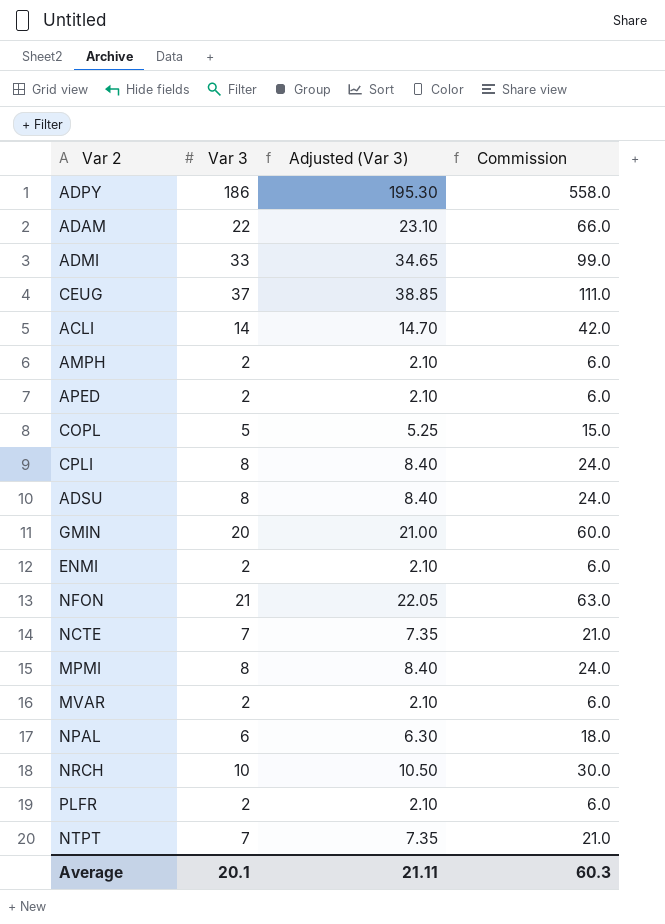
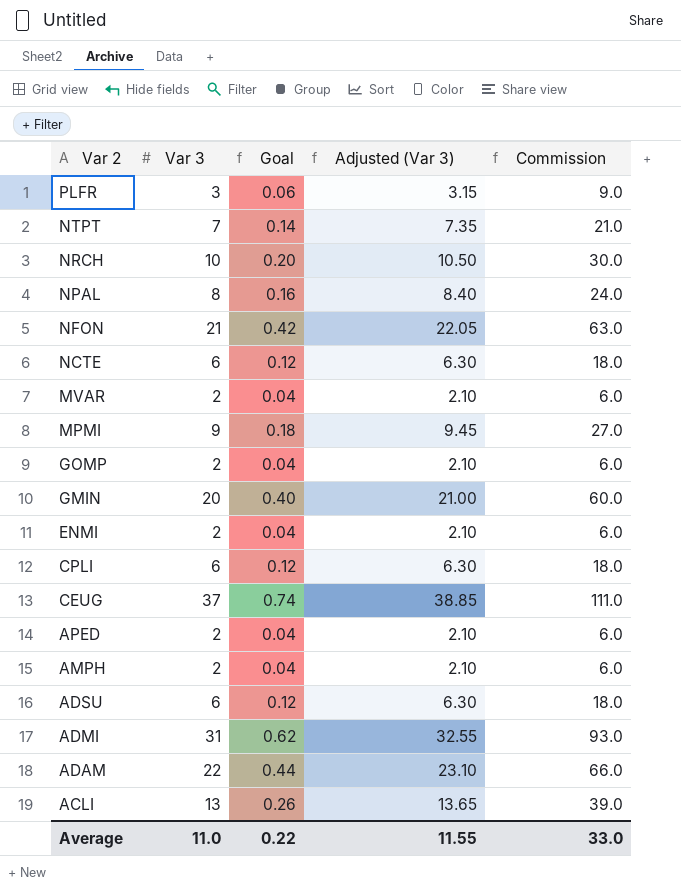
row order: none -> Var 2 descending
column Goal | formula: none -> [Var 3] * 0.02
row ADPY: 186 | 195.30 | 558.0 -> none
row COPL: 5 | 5.25 | 15.0 -> none
PLFR | Var 3: 2 -> 3
PLFR | Adjusted (Var 3): 2.10 -> 3.15
PLFR | Commission: 6.0 -> 9.0
NPAL | Var 3: 6 -> 8
NPAL | Adjusted (Var 3): 6.30 -> 8.40
NPAL | Commission: 18.0 -> 24.0
NCTE | Var 3: 7 -> 6
NCTE | Adjusted (Var 3): 7.35 -> 6.30
NCTE | Commission: 21.0 -> 18.0
MPMI | Var 3: 8 -> 9
MPMI | Adjusted (Var 3): 8.40 -> 9.45
MPMI | Commission: 24.0 -> 27.0
row GOMP: none -> 2 | 0.04 | 2.10 | 6.0
CPLI | Var 3: 8 -> 6
CPLI | Adjusted (Var 3): 8.40 -> 6.30
CPLI | Commission: 24.0 -> 18.0
ADSU | Var 3: 8 -> 6
ADSU | Adjusted (Var 3): 8.40 -> 6.30
ADSU | Commission: 24.0 -> 18.0
ADMI | Var 3: 33 -> 31
ADMI | Adjusted (Var 3): 34.65 -> 32.55
ADMI | Commission: 99.0 -> 93.0
ACLI | Var 3: 14 -> 13
ACLI | Adjusted (Var 3): 14.70 -> 13.65
ACLI | Commission: 42.0 -> 39.0
Average | Var 3: 20.1 -> 11.0
Average | Adjusted (Var 3): 21.11 -> 11.55
Average | Commission: 60.3 -> 33.0

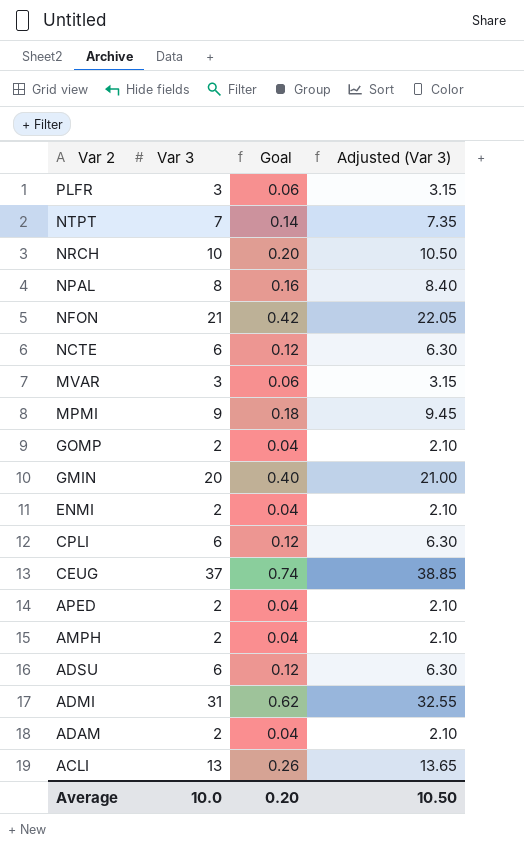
column Commission | formula: [Var 3] * 3 -> none
MVAR | Var 3: 2 -> 3
MVAR | Goal: 0.04 -> 0.06
MVAR | Adjusted (Var 3): 2.10 -> 3.15
ADAM | Var 3: 22 -> 2
ADAM | Goal: 0.44 -> 0.04
ADAM | Adjusted (Var 3): 23.10 -> 2.10
Average | Var 3: 11.0 -> 10.0
Average | Goal: 0.22 -> 0.20
Average | Adjusted (Var 3): 11.55 -> 10.50

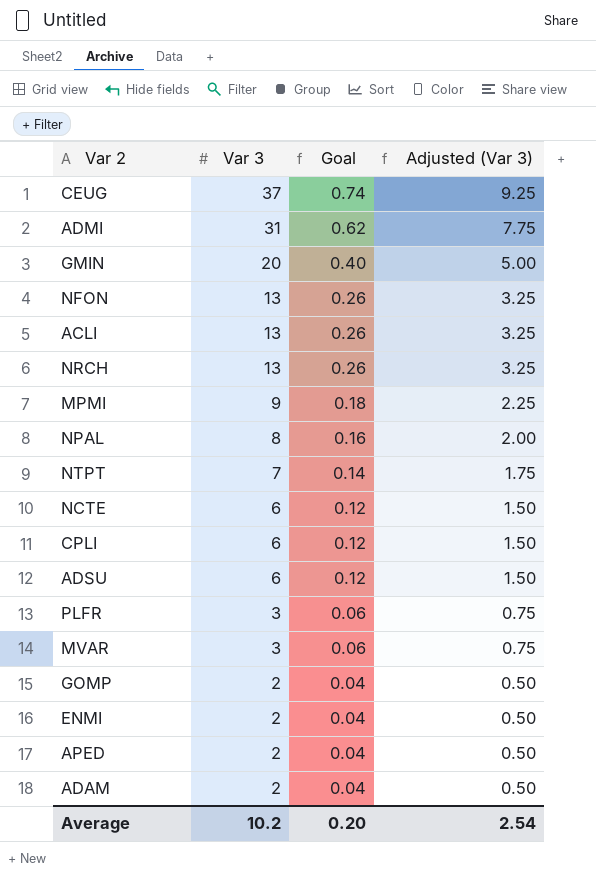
row order: Var 2 descending -> Var 3 descending
column Adjusted (Var 3) | formula: [Var 3] * 1.05 -> [Var 3] * 0.25
row AMPH: 2 | 0.04 | 2.10 -> none
NFON | Var 3: 21 -> 13
NFON | Goal: 0.42 -> 0.26
NRCH | Var 3: 10 -> 13
NRCH | Goal: 0.20 -> 0.26
Average | Var 3: 10.0 -> 10.2
Average | Adjusted (Var 3): 10.50 -> 2.54

